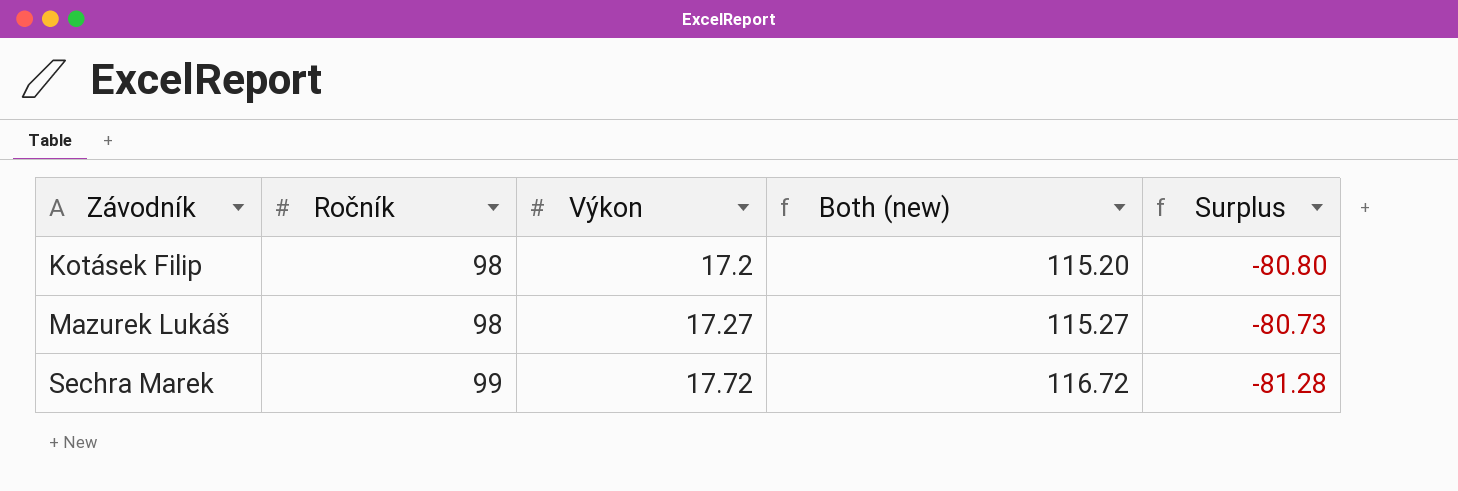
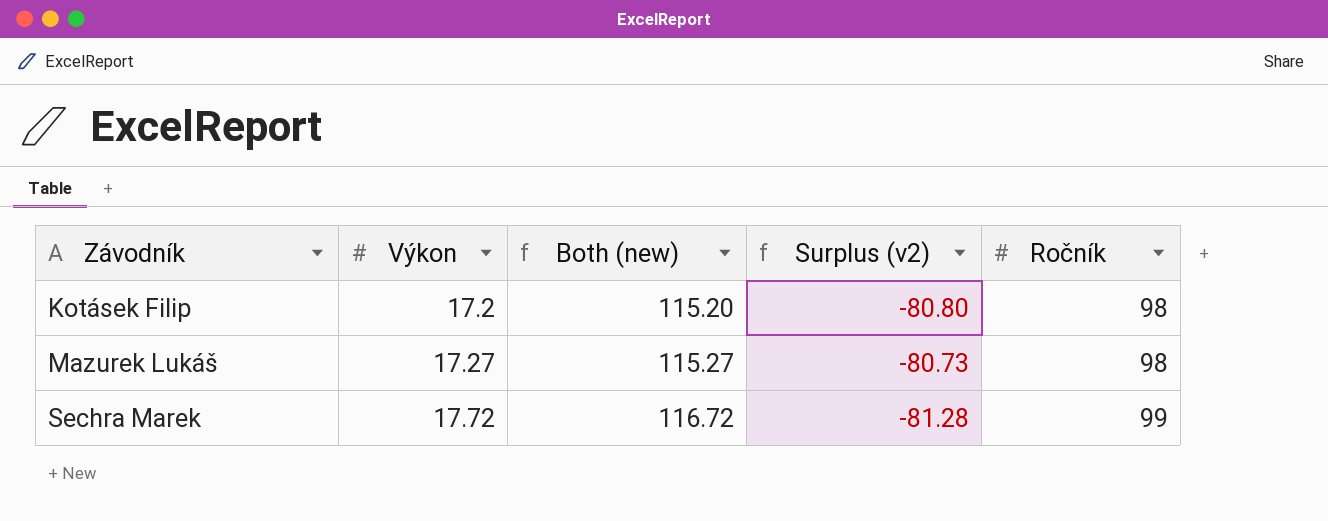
column name: Surplus -> Surplus (v2)
column Ročník | position: 2 -> 5

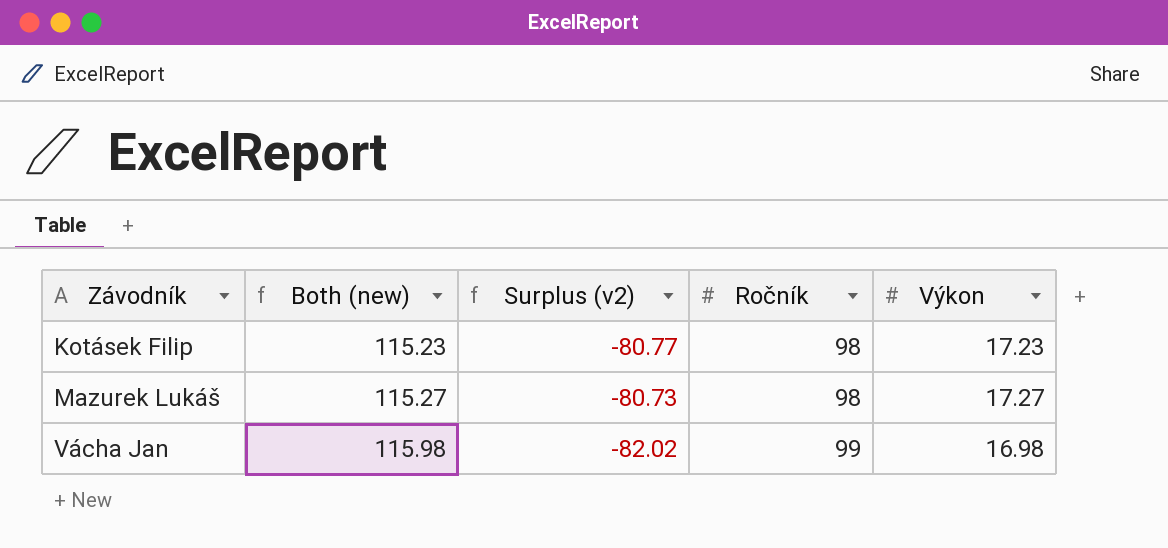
column Výkon | position: 2 -> 5
row Sechra Marek: 17.72 | 116.72 | -81.28 | 99 -> none
Kotásek Filip | Both (new): 115.20 -> 115.23
Kotásek Filip | Surplus (v2): -80.80 -> -80.77
Kotásek Filip | Výkon: 17.2 -> 17.23
row Vácha Jan: none -> 115.98 | -82.02 | 99 | 16.98

